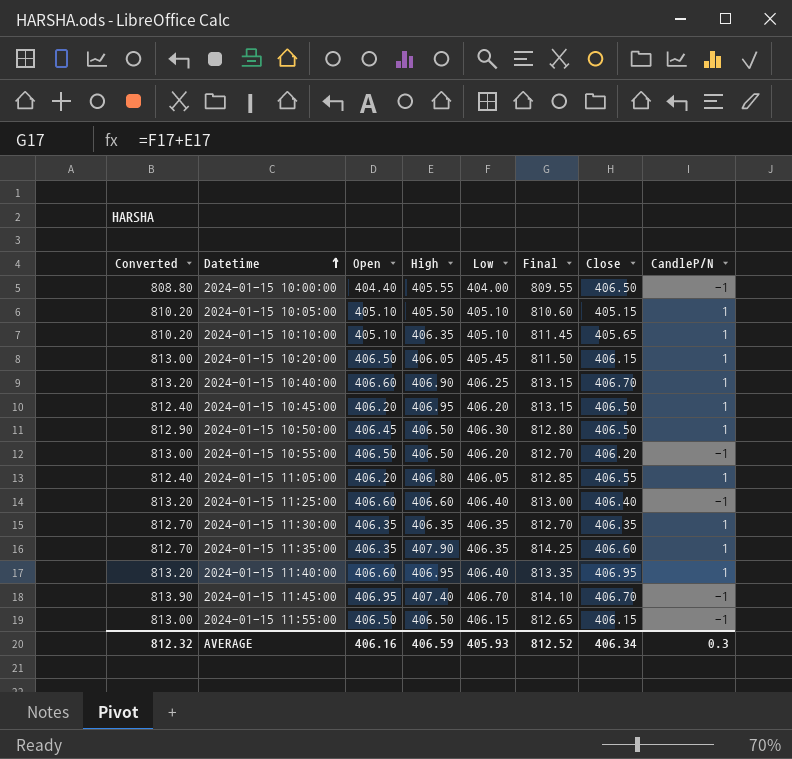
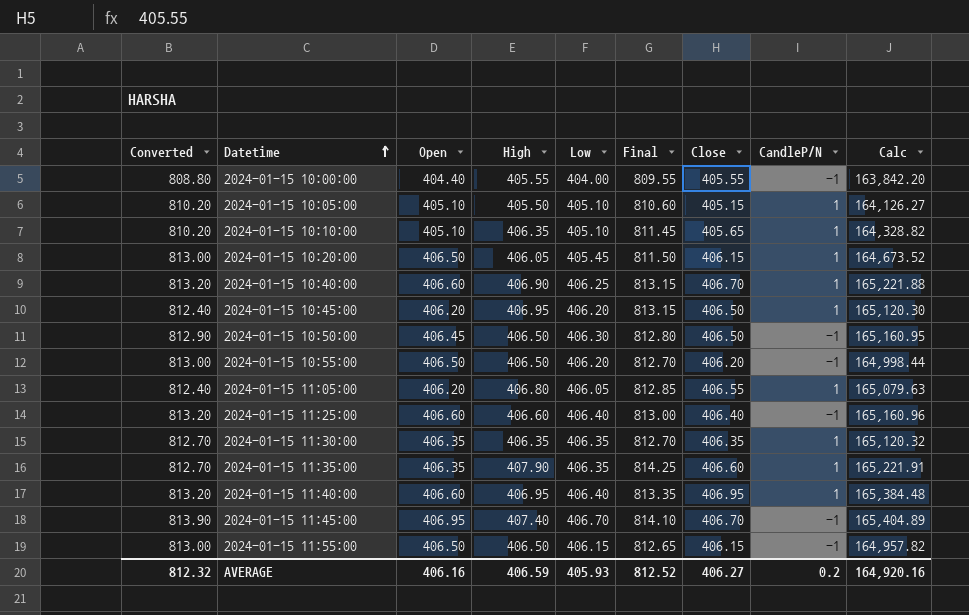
column Calc | formula: none -> [Low] * [Close]
2024-01-15 10:00:00 | Close: 406.50 -> 405.55
2024-01-15 10:50:00 | CandleP/N: 1 -> -1
AVERAGE | Close: 406.34 -> 406.27
AVERAGE | CandleP/N: 0.3 -> 0.2

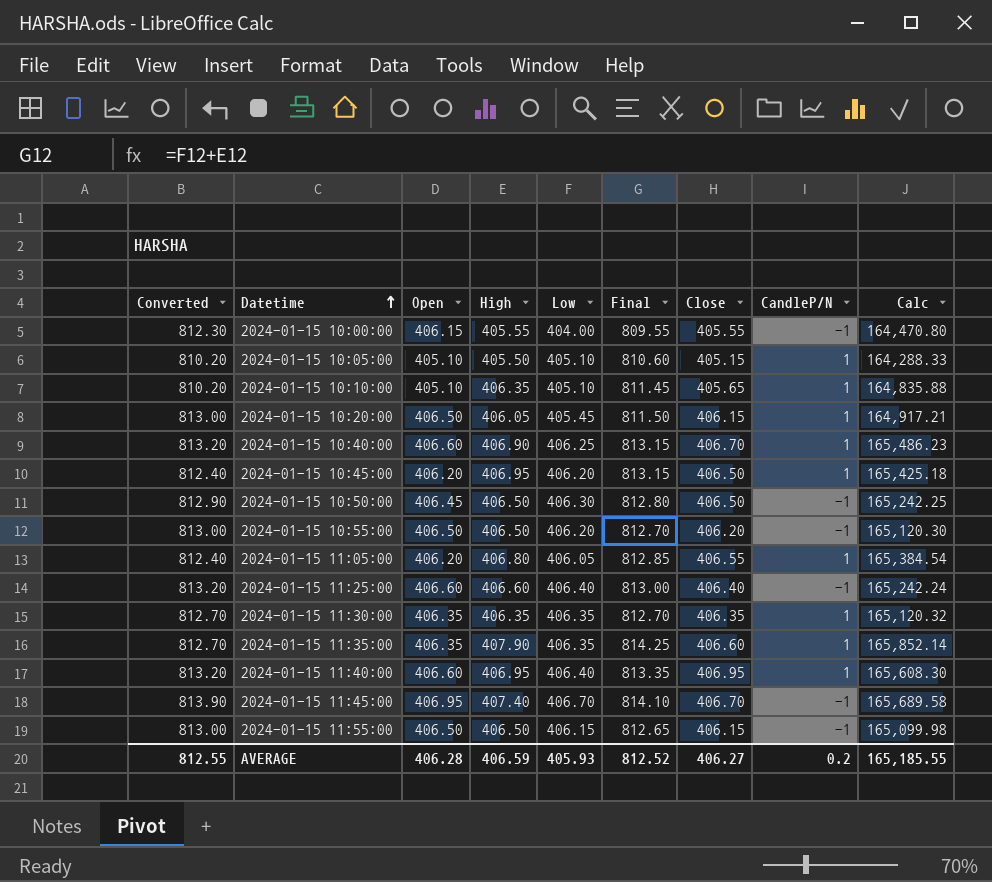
column Calc | formula: [Low] * [Close] -> [High] * [Close]
2024-01-15 10:00:00 | Converted: 808.80 -> 812.30
2024-01-15 10:00:00 | Open: 404.40 -> 406.15
AVERAGE | Converted: 812.32 -> 812.55
AVERAGE | Open: 406.16 -> 406.28
AVERAGE | Calc: 164,920.16 -> 165,185.55

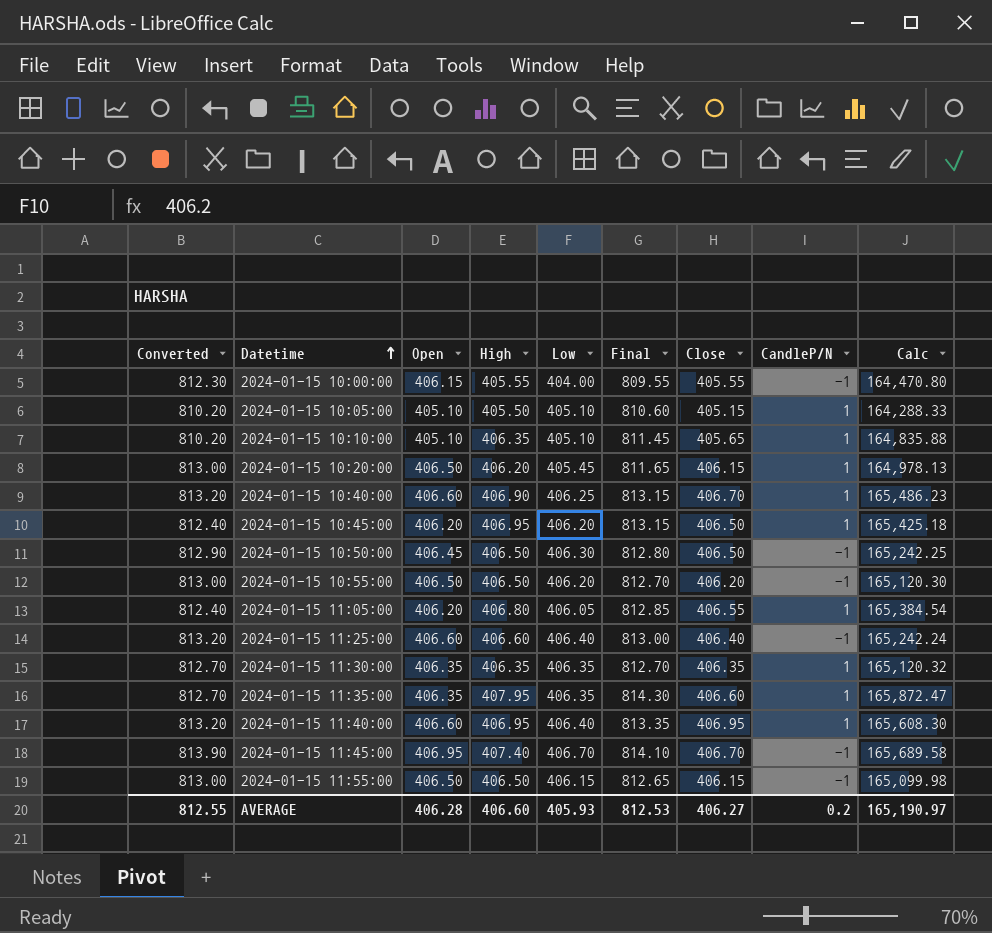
2024-01-15 10:20:00 | High: 406.05 -> 406.20
2024-01-15 10:20:00 | Final: 811.50 -> 811.65
2024-01-15 10:20:00 | Calc: 164,917.21 -> 164,978.13
2024-01-15 11:35:00 | High: 407.90 -> 407.95
2024-01-15 11:35:00 | Final: 814.25 -> 814.30
2024-01-15 11:35:00 | Calc: 165,852.14 -> 165,872.47
AVERAGE | High: 406.59 -> 406.60
AVERAGE | Final: 812.52 -> 812.53
AVERAGE | Calc: 165,185.55 -> 165,190.97

